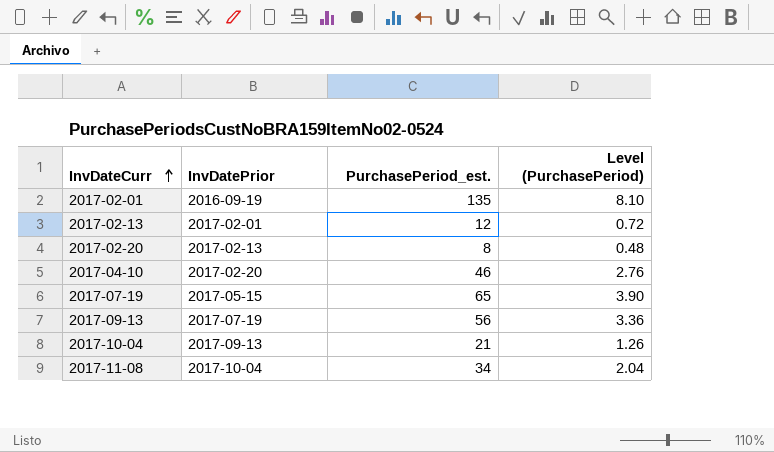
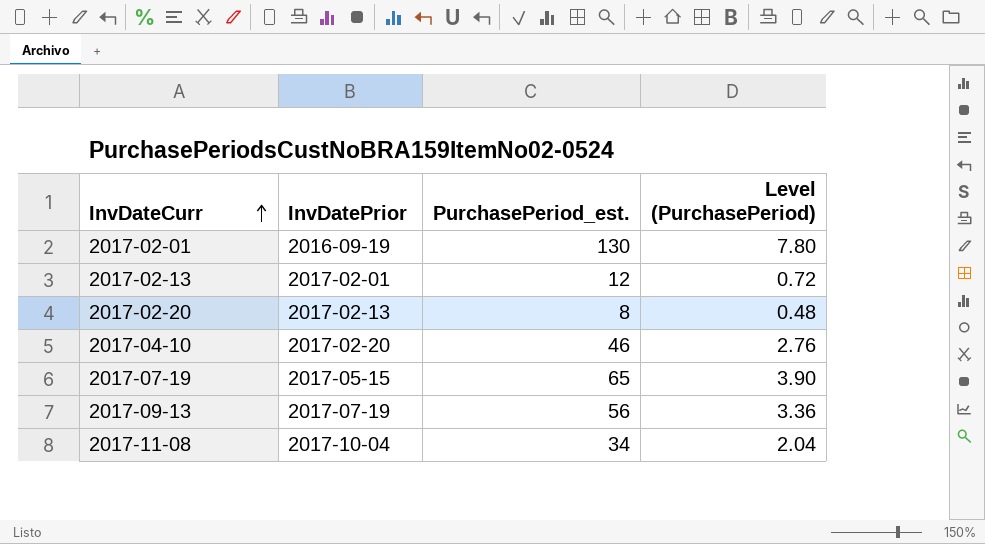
row 2017-10-04: 2017-09-13 | 21 | 1.26 -> none
2017-02-01 | PurchasePeriod_est.: 135 -> 130
2017-02-01 | Level (PurchasePeriod): 8.10 -> 7.80

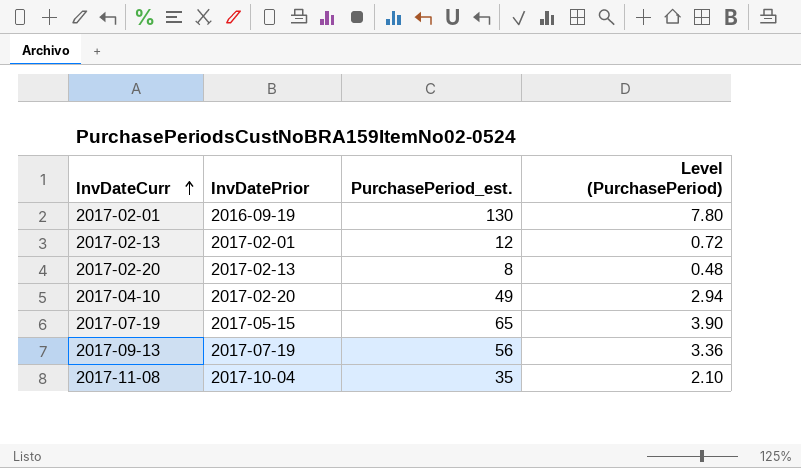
2017-04-10 | PurchasePeriod_est.: 46 -> 49
2017-04-10 | Level (PurchasePeriod): 2.76 -> 2.94
2017-11-08 | PurchasePeriod_est.: 34 -> 35
2017-11-08 | Level (PurchasePeriod): 2.04 -> 2.10

